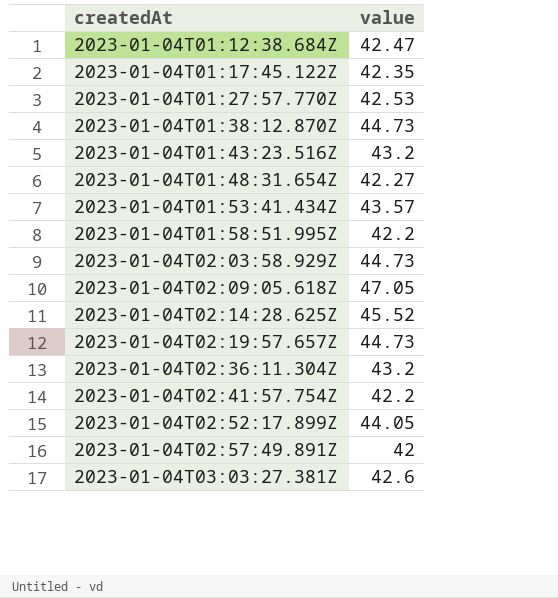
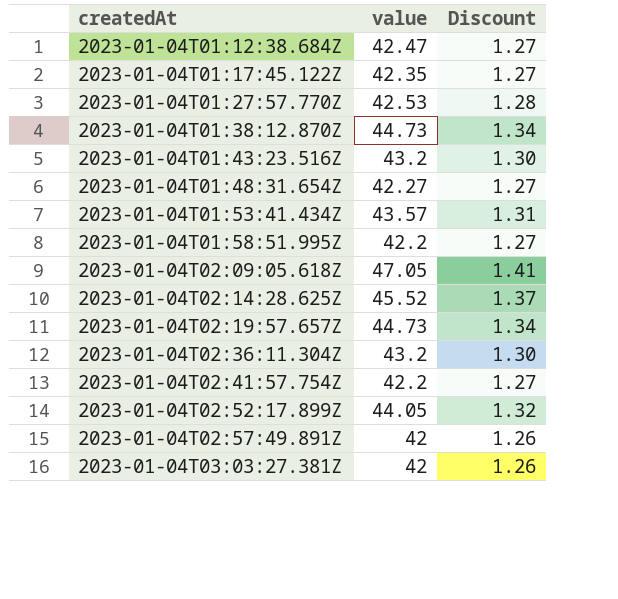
column Discount | formula: none -> [value] * 0.03
row 2023-01-04T02:03:58.929Z: 44.73 -> none
2023-01-04T03:03:27.381Z | value: 42.6 -> 42

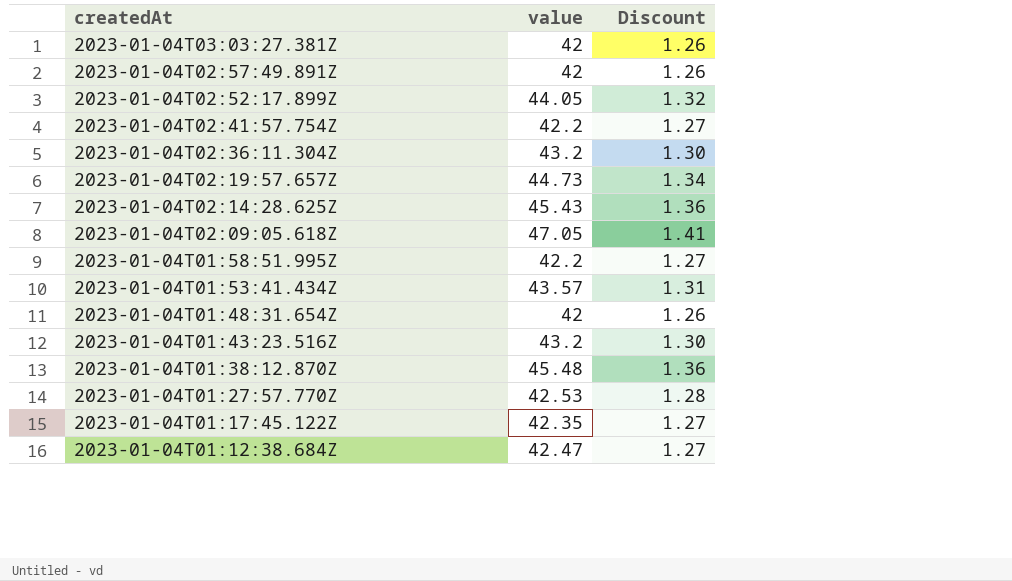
row order: createdAt ascending -> createdAt descending
2023-01-04T02:14:28.625Z | value: 45.52 -> 45.43
2023-01-04T02:14:28.625Z | Discount: 1.37 -> 1.36
2023-01-04T01:48:31.654Z | value: 42.27 -> 42
2023-01-04T01:48:31.654Z | Discount: 1.27 -> 1.26
2023-01-04T01:38:12.870Z | value: 44.73 -> 45.48
2023-01-04T01:38:12.870Z | Discount: 1.34 -> 1.36

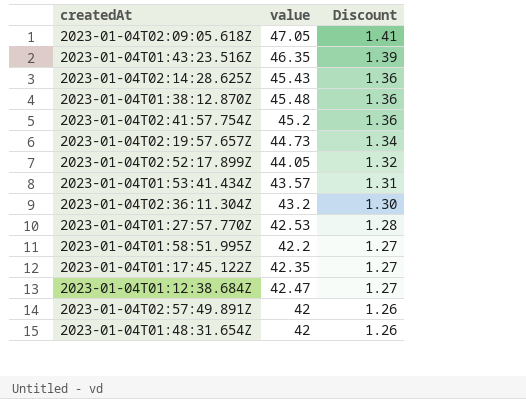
row order: createdAt descending -> Discount descending
row 2023-01-04T03:03:27.381Z: 42 | 1.26 -> none
2023-01-04T01:43:23.516Z | value: 43.2 -> 46.35
2023-01-04T01:43:23.516Z | Discount: 1.30 -> 1.39
2023-01-04T02:41:57.754Z | value: 42.2 -> 45.2
2023-01-04T02:41:57.754Z | Discount: 1.27 -> 1.36

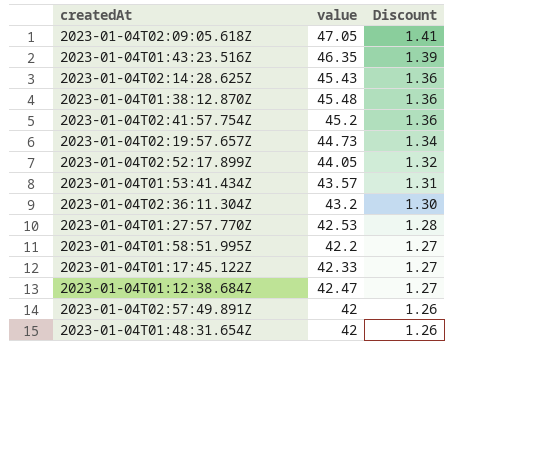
2023-01-04T01:17:45.122Z | value: 42.35 -> 42.33

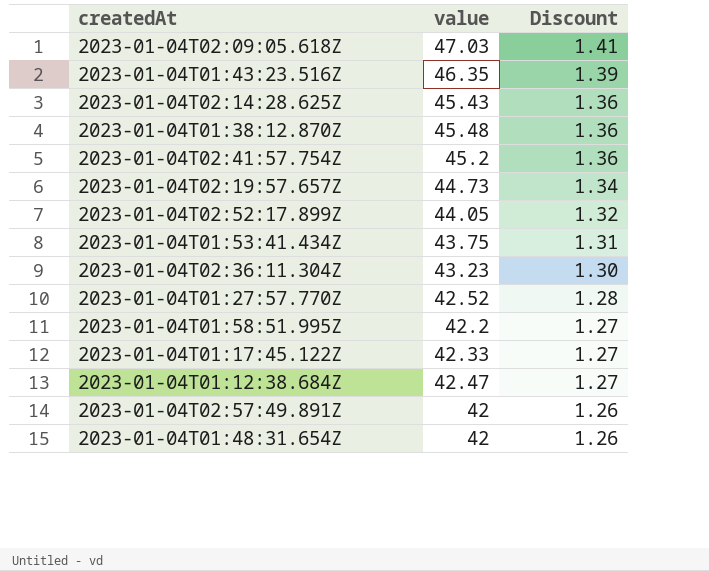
2023-01-04T02:09:05.618Z | value: 47.05 -> 47.03
2023-01-04T01:53:41.434Z | value: 43.57 -> 43.75
2023-01-04T02:36:11.304Z | value: 43.2 -> 43.23
2023-01-04T01:27:57.770Z | value: 42.53 -> 42.52

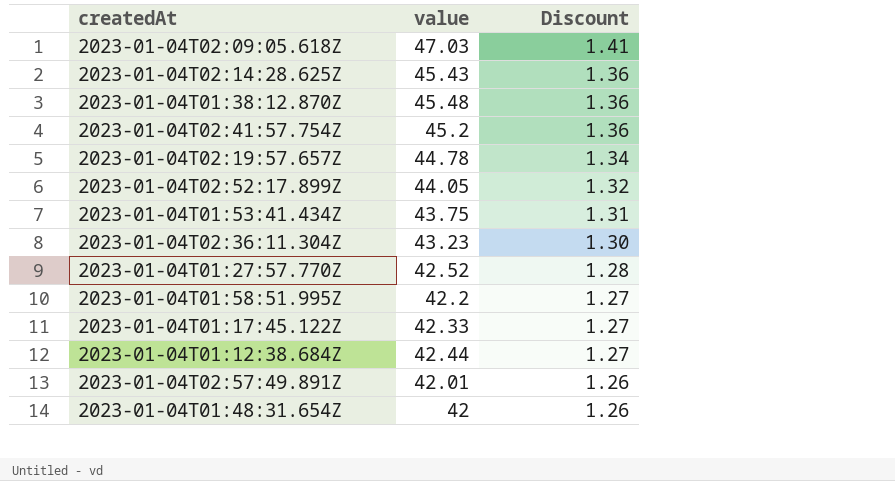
row 2023-01-04T01:43:23.516Z: 46.35 | 1.39 -> none
2023-01-04T02:19:57.657Z | value: 44.73 -> 44.78
2023-01-04T01:12:38.684Z | value: 42.47 -> 42.44
2023-01-04T02:57:49.891Z | value: 42 -> 42.01

